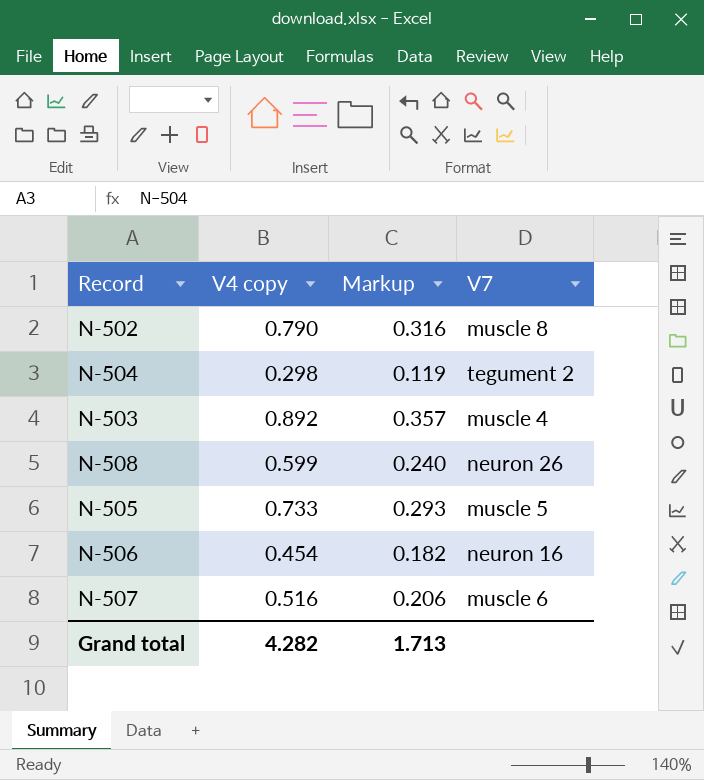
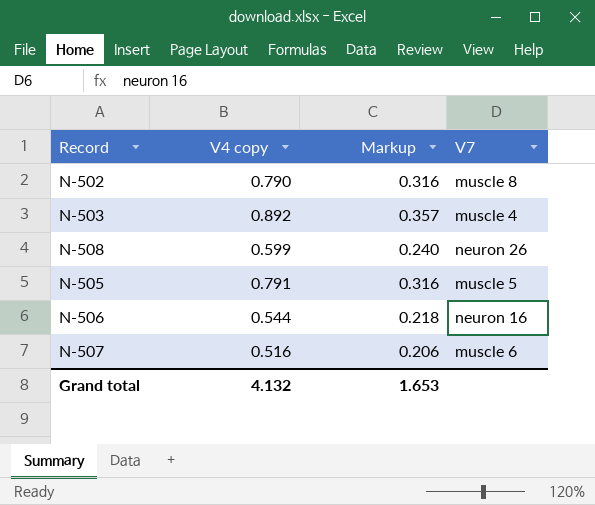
row N-504: 0.298 | 0.119 | tegument 2 -> none
N-505 | V4 copy: 0.733 -> 0.791
N-505 | Markup: 0.293 -> 0.316
N-506 | V4 copy: 0.454 -> 0.544
N-506 | Markup: 0.182 -> 0.218
Grand total | V4 copy: 4.282 -> 4.132
Grand total | Markup: 1.713 -> 1.653

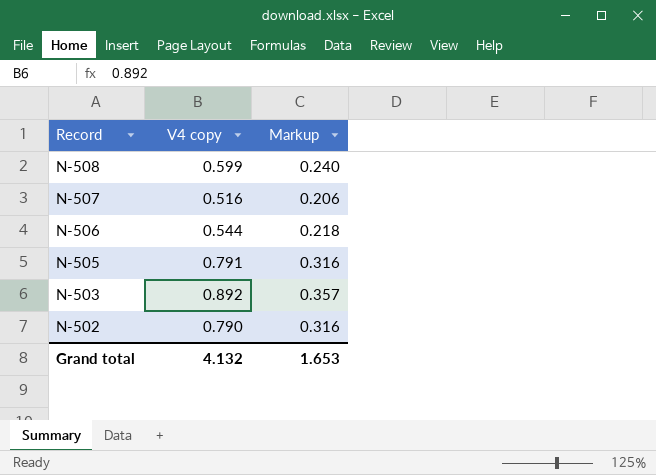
row order: none -> Record descending
column V7 | position: 4 -> none

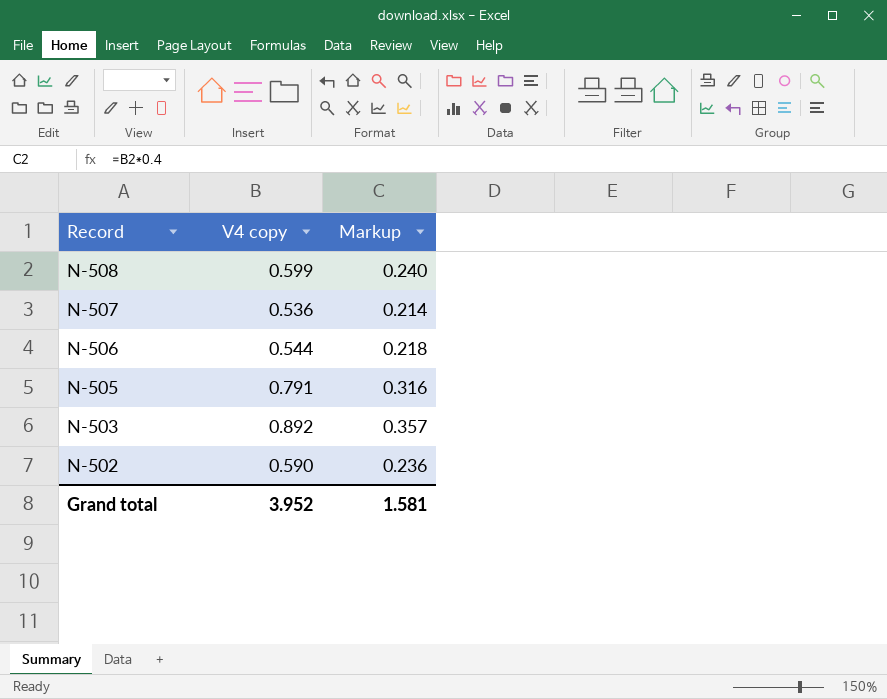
N-507 | V4 copy: 0.516 -> 0.536
N-507 | Markup: 0.206 -> 0.214
N-502 | V4 copy: 0.790 -> 0.590
N-502 | Markup: 0.316 -> 0.236
Grand total | V4 copy: 4.132 -> 3.952
Grand total | Markup: 1.653 -> 1.581

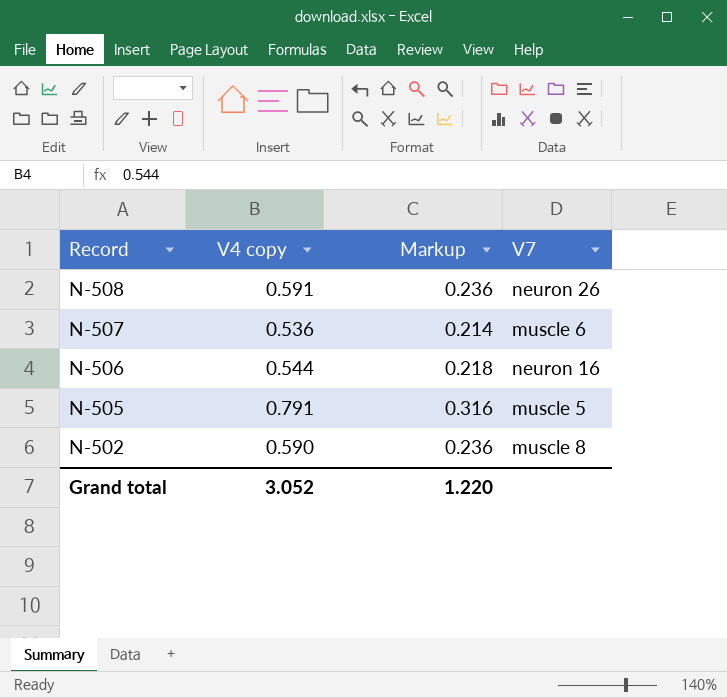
column V7 | position: none -> 4
row N-503: 0.892 | 0.357 -> none
N-508 | V4 copy: 0.599 -> 0.591
N-508 | Markup: 0.240 -> 0.236
Grand total | V4 copy: 3.952 -> 3.052
Grand total | Markup: 1.581 -> 1.220

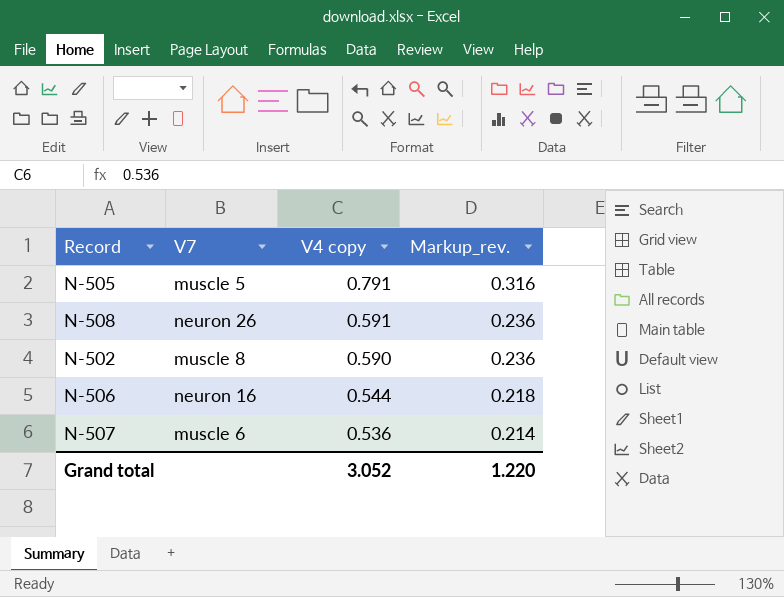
row order: Record descending -> V4 copy descending
column V7 | position: 4 -> 2
column name: Markup -> Markup_rev.

